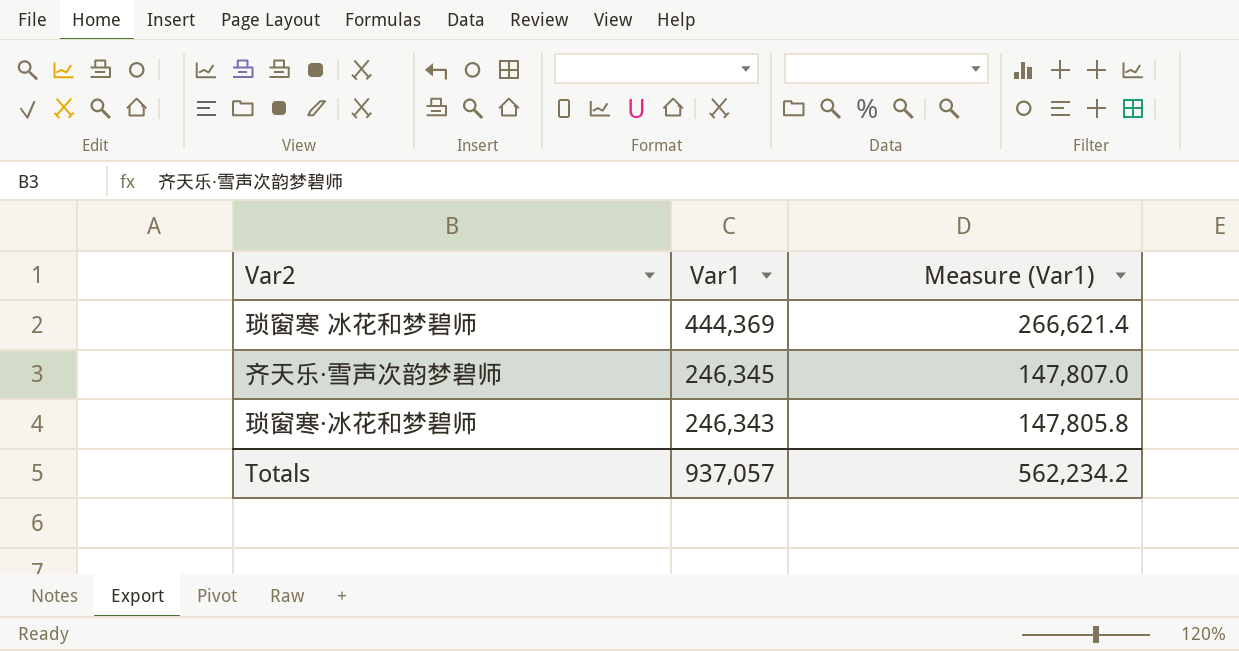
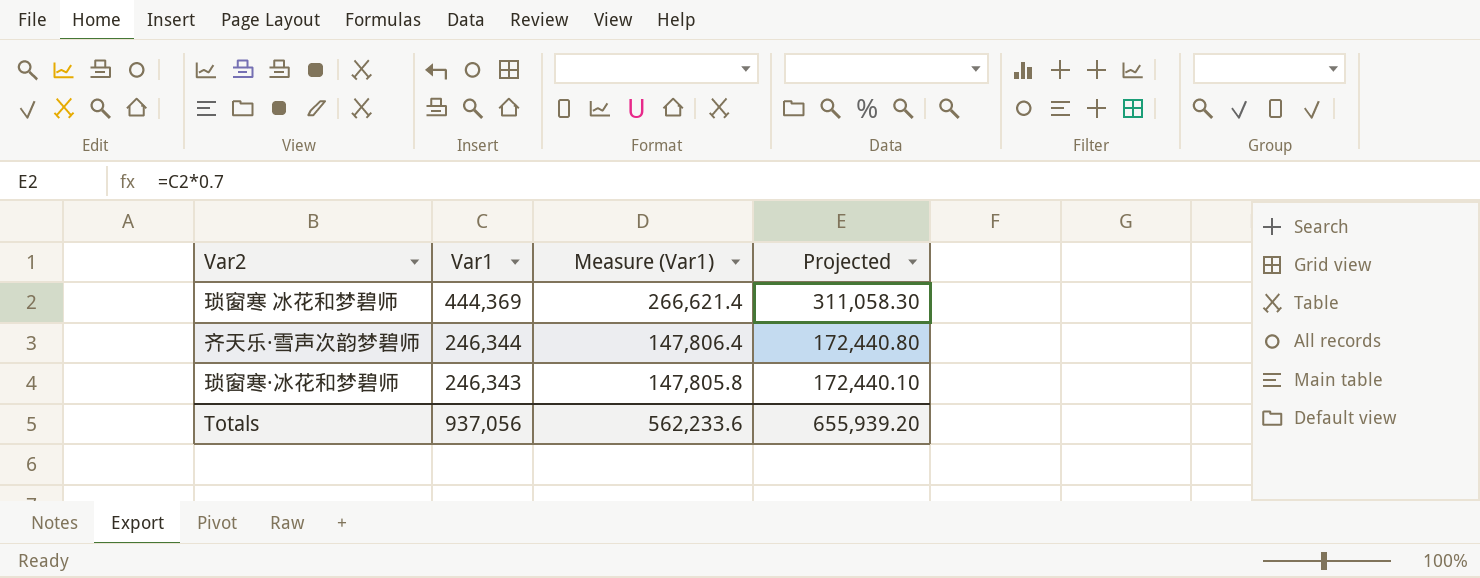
column Projected | formula: none -> [Var1] * 0.7
齐天乐·雪声次韵梦碧师 | Var1: 246,345 -> 246,344
齐天乐·雪声次韵梦碧师 | Measure (Var1): 147,807.0 -> 147,806.4
Totals | Var1: 937,057 -> 937,056
Totals | Measure (Var1): 562,234.2 -> 562,233.6

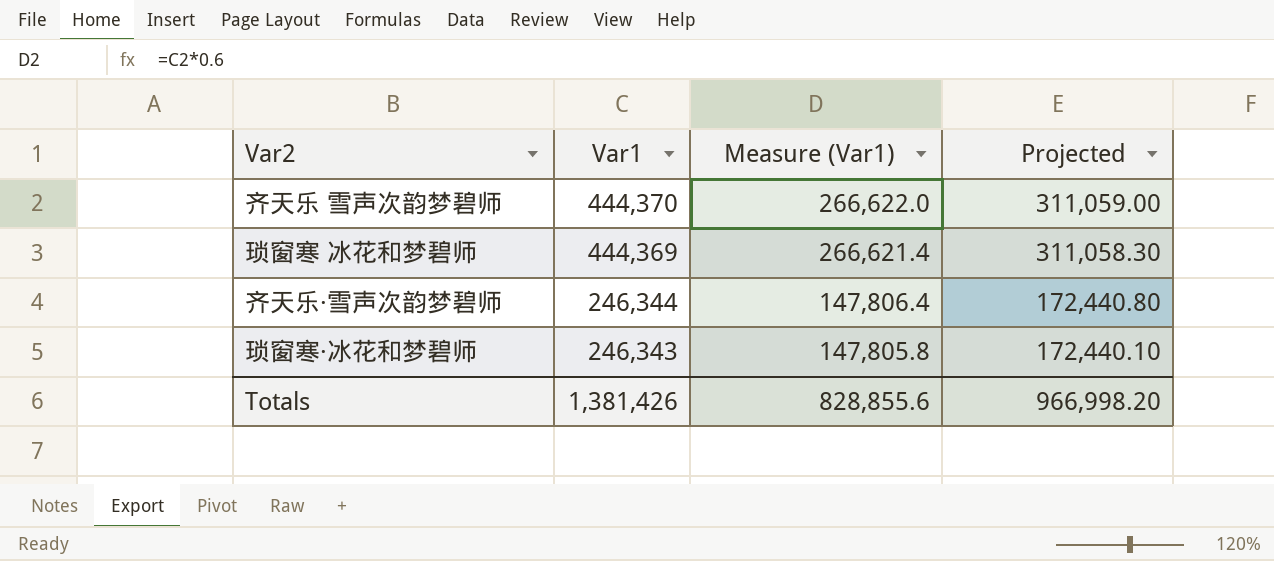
row 齐天乐 雪声次韵梦碧师: none -> 444,370 | 266,622.0 | 311,059.00
Totals | Var1: 937,056 -> 1,381,426
Totals | Measure (Var1): 562,233.6 -> 828,855.6
Totals | Projected: 655,939.20 -> 966,998.20

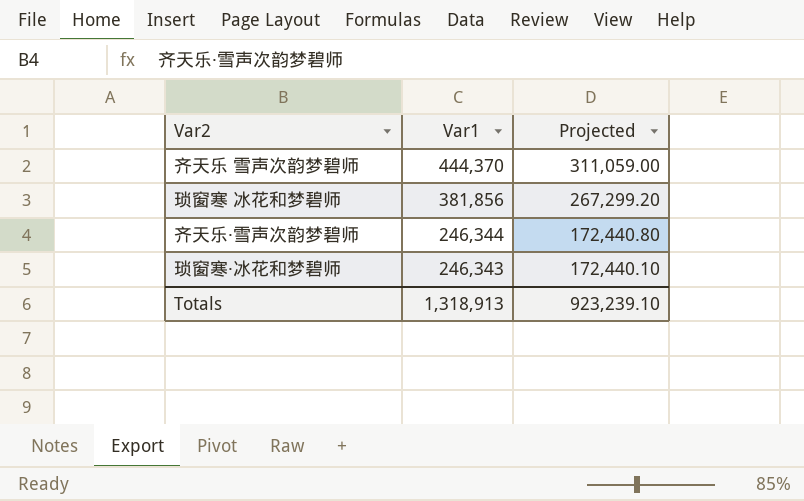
column Measure (Var1) | formula: [Var1] * 0.6 -> none
琐窗寒 冰花和梦碧师 | Var1: 444,369 -> 381,856
琐窗寒 冰花和梦碧师 | Projected: 311,058.30 -> 267,299.20
Totals | Var1: 1,381,426 -> 1,318,913
Totals | Projected: 966,998.20 -> 923,239.10

